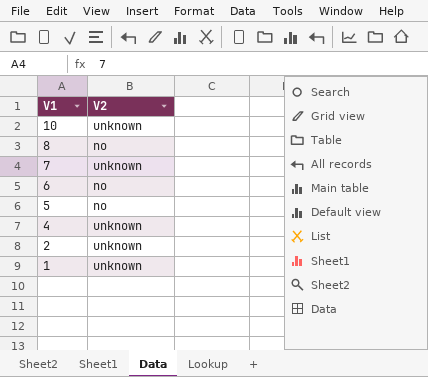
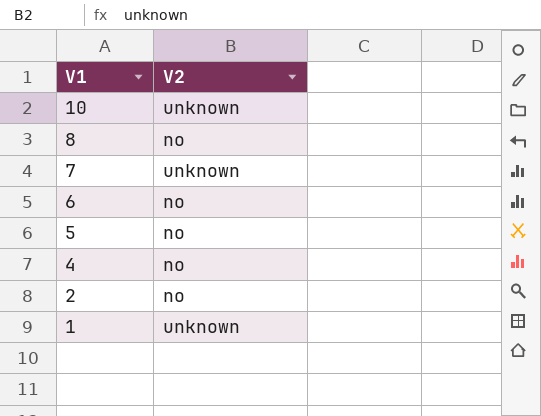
4 | V2: unknown -> no
2 | V2: unknown -> no

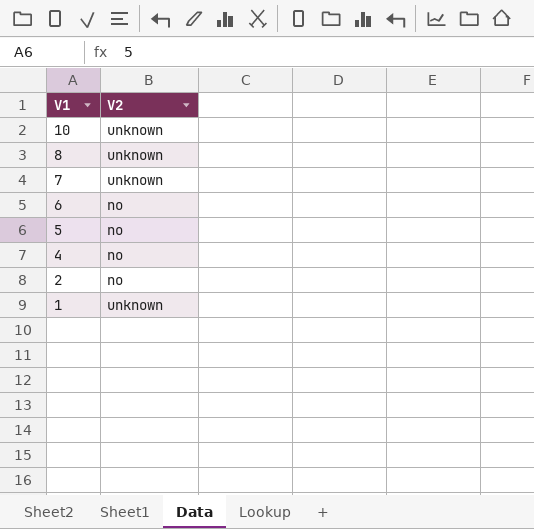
8 | V2: no -> unknown

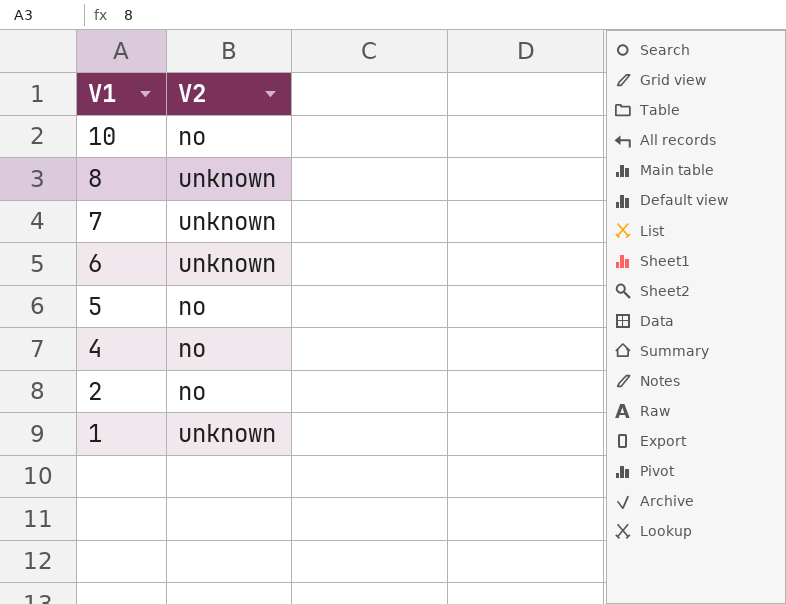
10 | V2: unknown -> no
6 | V2: no -> unknown

